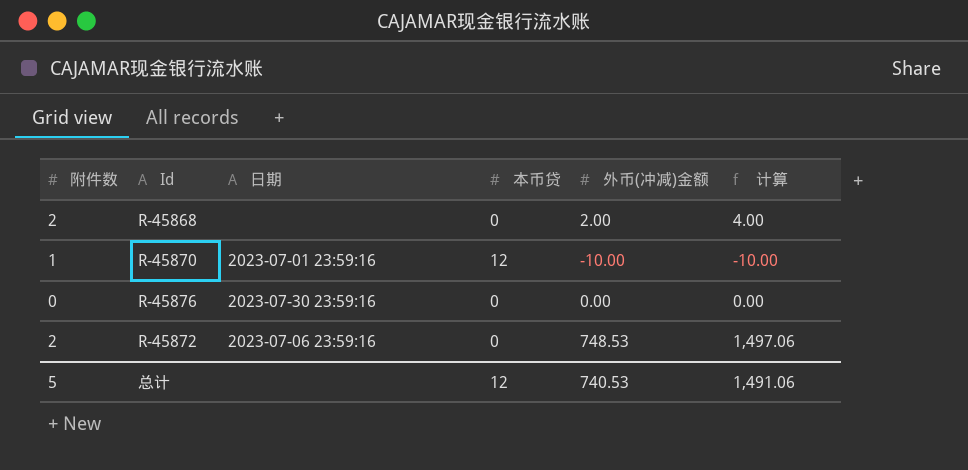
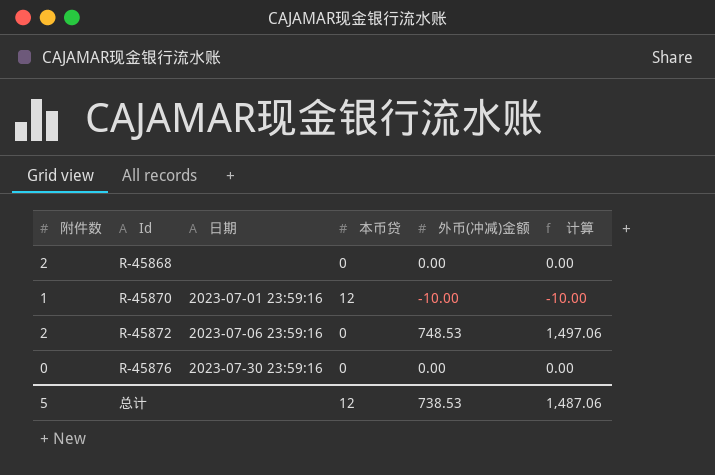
row order: none -> Id ascending
R-45868 | 外币(冲减)金额: 2.00 -> 0.00
R-45868 | 计算: 4.00 -> 0.00
总计 | 外币(冲减)金额: 740.53 -> 738.53
总计 | 计算: 1,491.06 -> 1,487.06

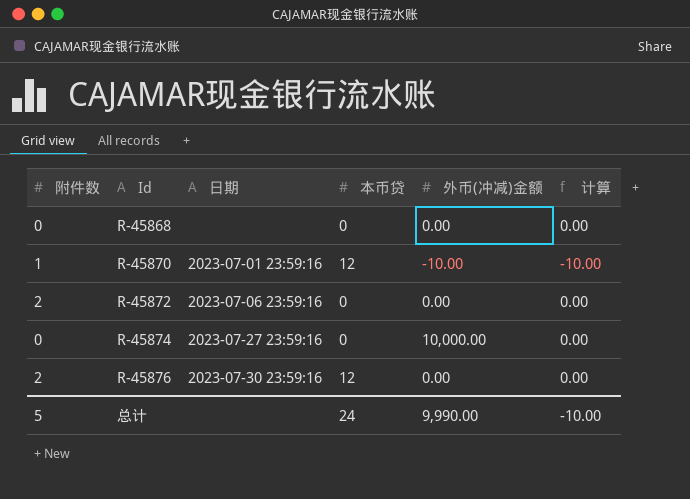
R-45868 | 附件数: 2 -> 0
R-45872 | 外币(冲减)金额: 748.53 -> 0.00
R-45872 | 计算: 1,497.06 -> 0.00
row R-45874: none -> 0 | 2023-07-27 23:59:16 | 0 | 10,000.00 | 0.00
R-45876 | 附件数: 0 -> 2
R-45876 | 本币贷: 0 -> 12
总计 | 本币贷: 12 -> 24
总计 | 外币(冲减)金额: 738.53 -> 9,990.00
总计 | 计算: 1,487.06 -> -10.00

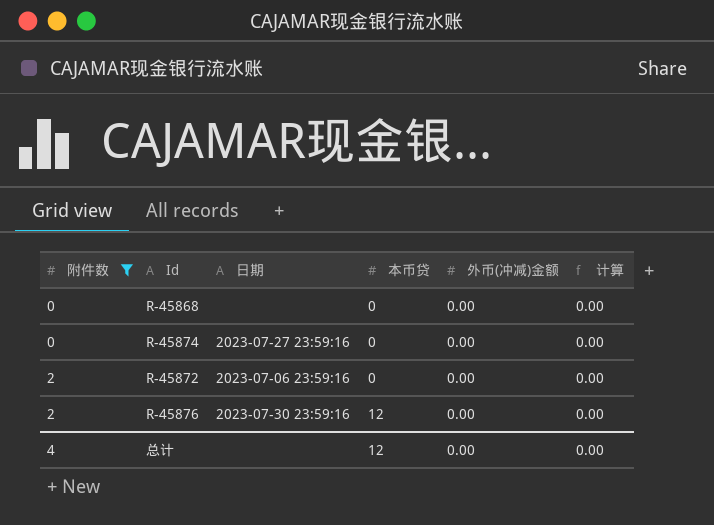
filter: none -> 附件数 != 1
row order: Id ascending -> 附件数 ascending
R-45874 | 外币(冲减)金额: 10,000.00 -> 0.00
总计 | 附件数: 5 -> 4
总计 | 本币贷: 24 -> 12
总计 | 外币(冲减)金额: 9,990.00 -> 0.00
总计 | 计算: -10.00 -> 0.00

